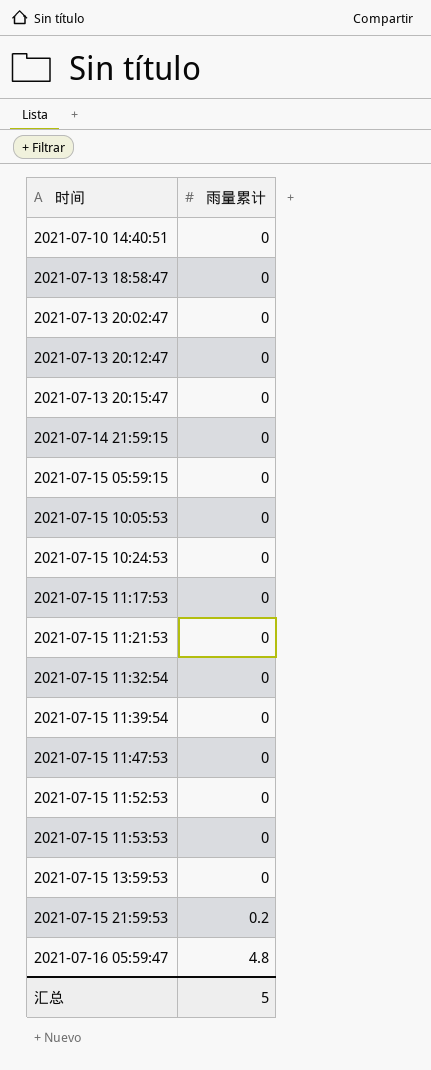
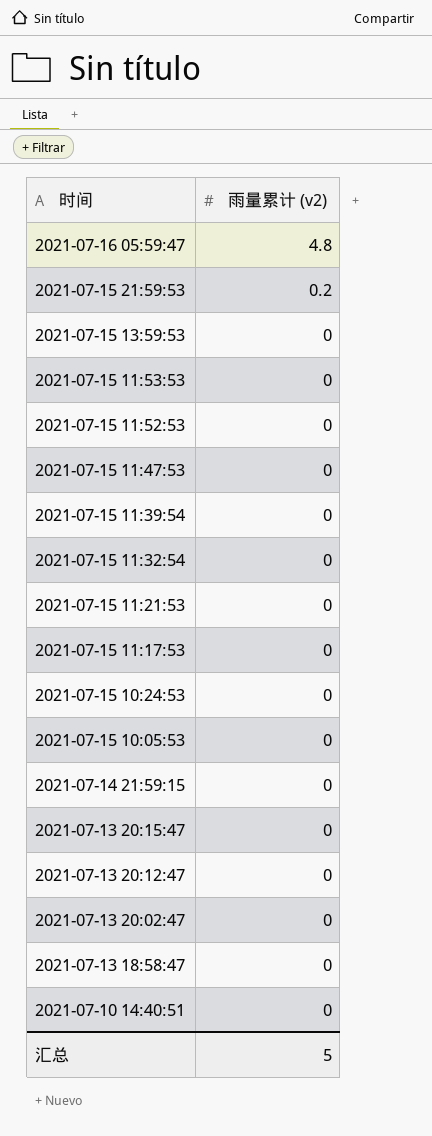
row order: 时间 ascending -> 时间 descending
column name: 雨量累计 -> 雨量累计 (v2)
row 2021-07-15 05:59:15: 0 -> none

